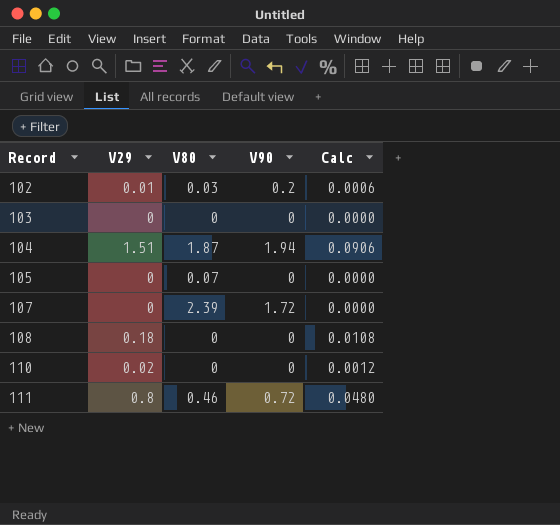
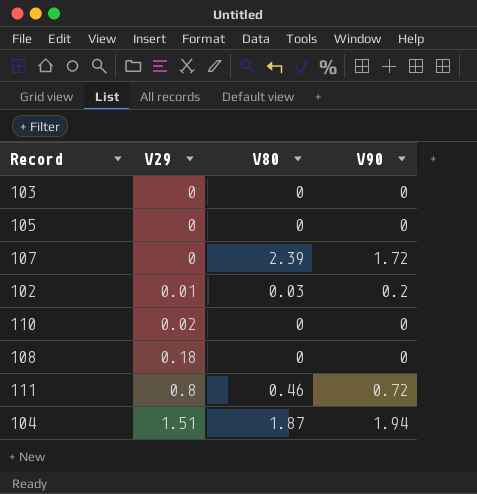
row order: Record ascending -> V29 ascending
column Calc | formula: [V29] * 0.06 -> none
105 | V80: 0.07 -> 0

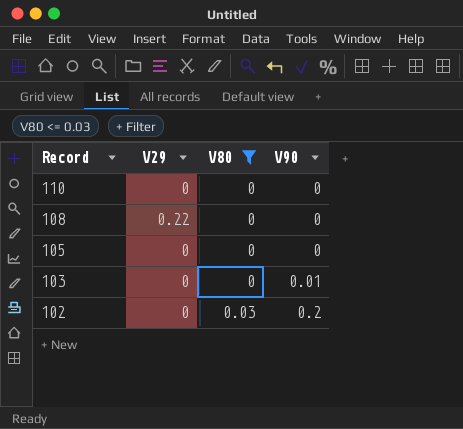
filter: none -> V80 <= 0.03
row order: V29 ascending -> Record descending
110 | V29: 0.02 -> 0
108 | V29: 0.18 -> 0.22
103 | V90: 0 -> 0.01
102 | V29: 0.01 -> 0

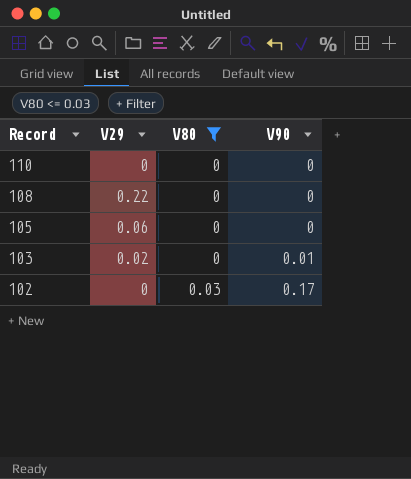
105 | V29: 0 -> 0.06
103 | V29: 0 -> 0.02
102 | V90: 0.2 -> 0.17

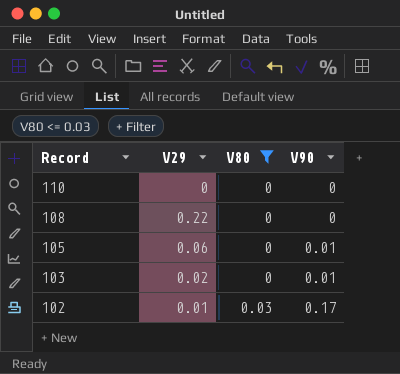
105 | V90: 0 -> 0.01
102 | V29: 0 -> 0.01

